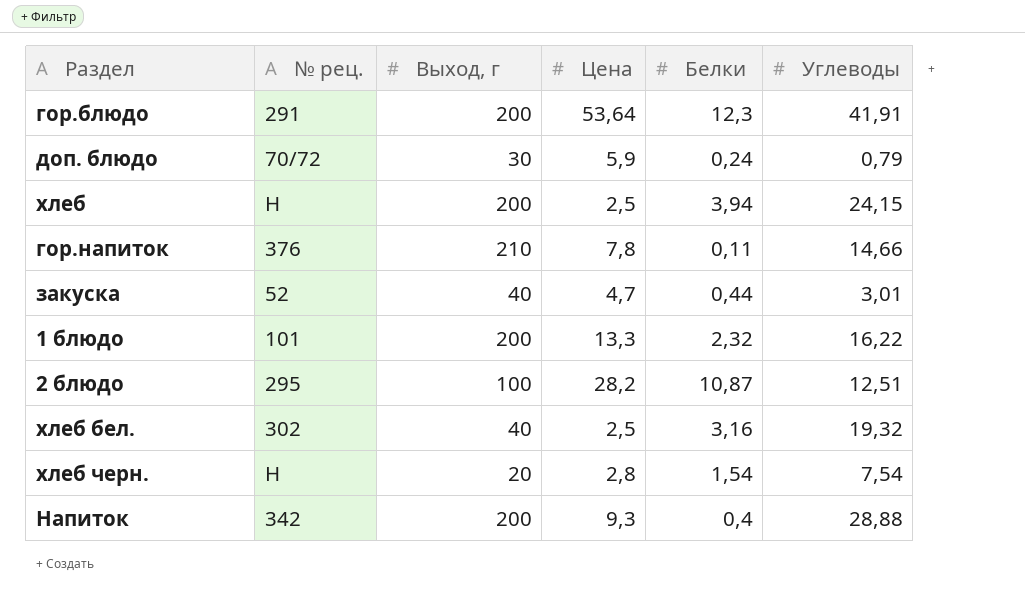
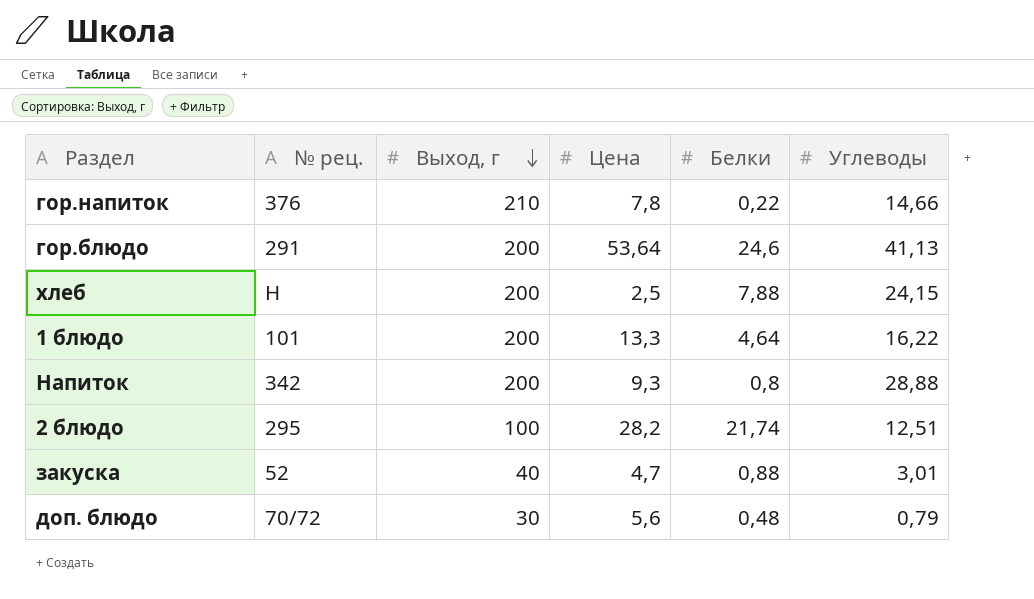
row order: none -> Выход, г descending
row хлеб бел.: 302 | 40 | 2,5 | 3,16 | 19,32 -> none
row хлеб черн.: Н | 20 | 2,8 | 1,54 | 7,54 -> none
гор.напиток | Белки: 0,11 -> 0,22
гор.блюдо | Белки: 12,3 -> 24,6
гор.блюдо | Углеводы: 41,91 -> 41,13
хлеб | Белки: 3,94 -> 7,88
1 блюдо | Белки: 2,32 -> 4,64
Напиток | Белки: 0,4 -> 0,8
2 блюдо | Белки: 10,87 -> 21,74
закуска | Белки: 0,44 -> 0,88
доп. блюдо | Цена: 5,9 -> 5,6
доп. блюдо | Белки: 0,24 -> 0,48

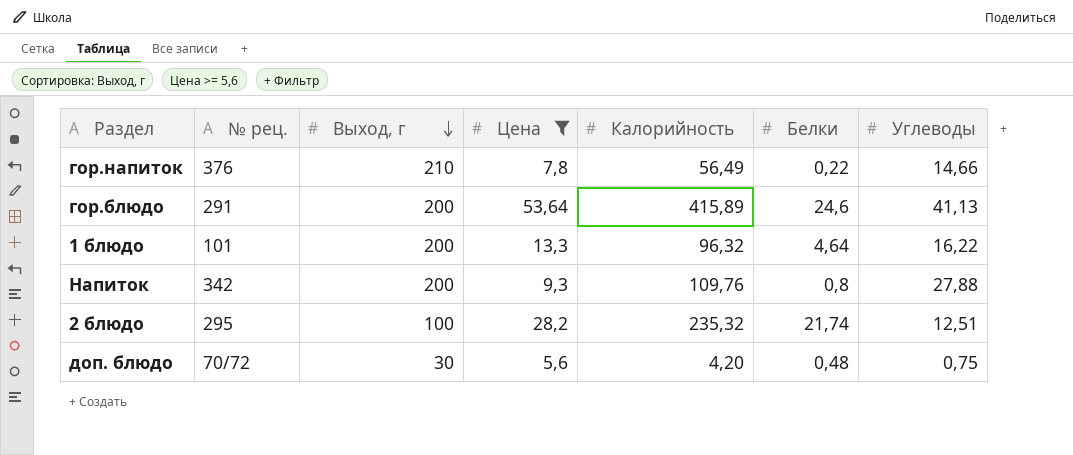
filter: none -> Цена >= 5,6
column Калорийность | position: none -> 5
Напиток | Углеводы: 28,88 -> 27,88
доп. блюдо | Углеводы: 0,79 -> 0,75

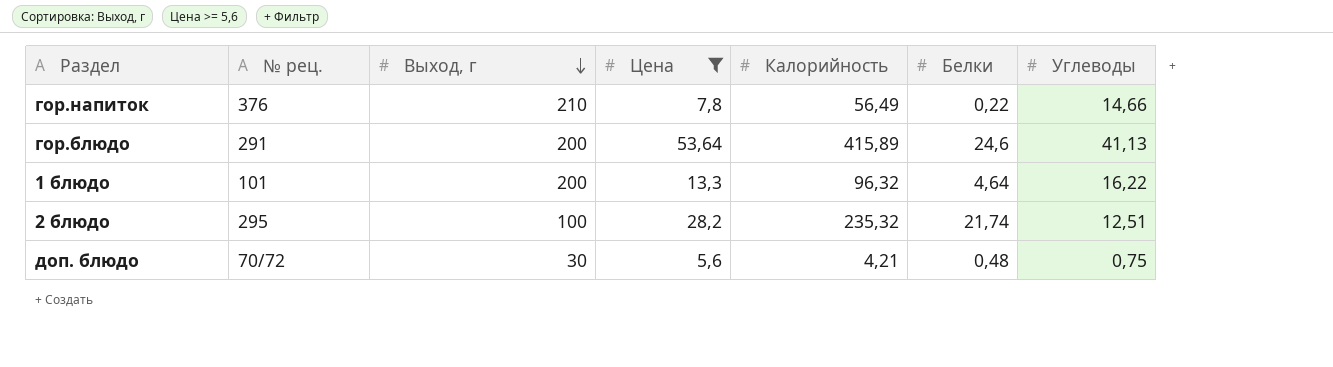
row Напиток: 342 | 200 | 9,3 | 109,76 | 0,8 | 27,88 -> none
доп. блюдо | Калорийность: 4,20 -> 4,21

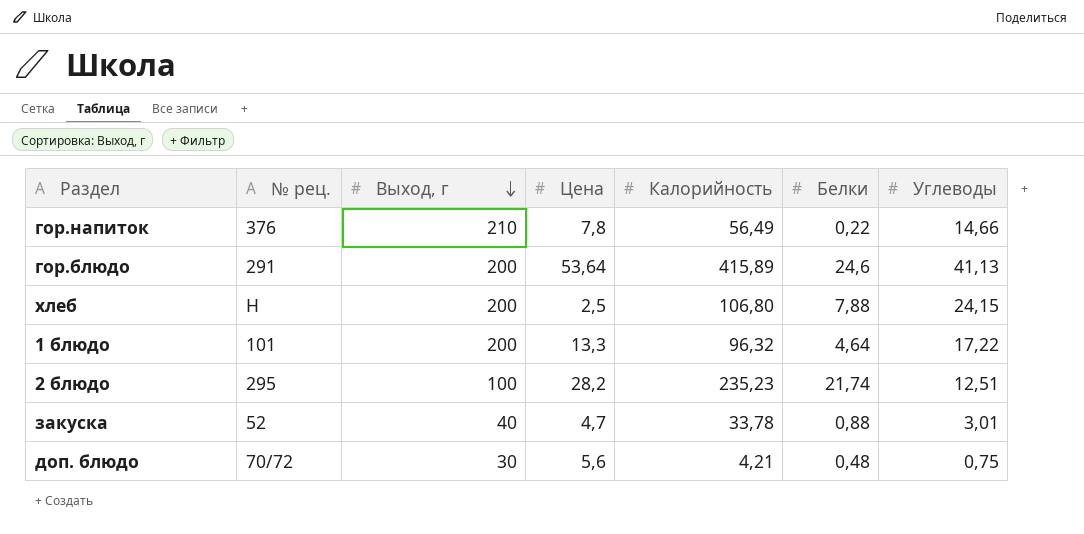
filter: Цена >= 5,6 -> none
1 блюдо | Углеводы: 16,22 -> 17,22
2 блюдо | Калорийность: 235,32 -> 235,23

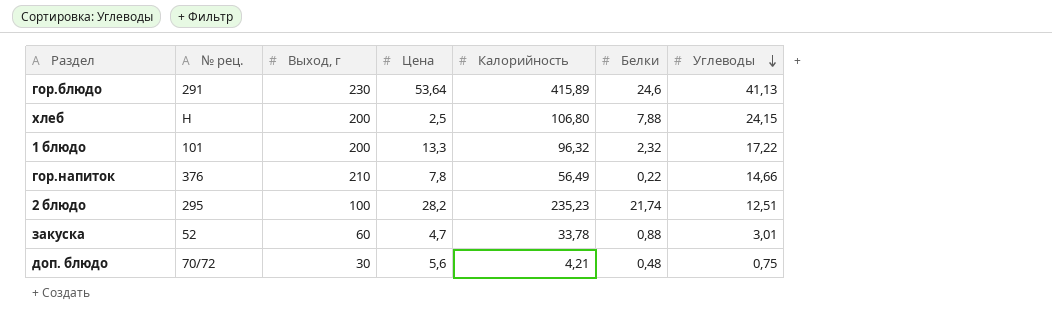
row order: Выход, г descending -> Углеводы descending
гор.блюдо | Выход, г: 200 -> 230
1 блюдо | Белки: 4,64 -> 2,32
закуска | Выход, г: 40 -> 60

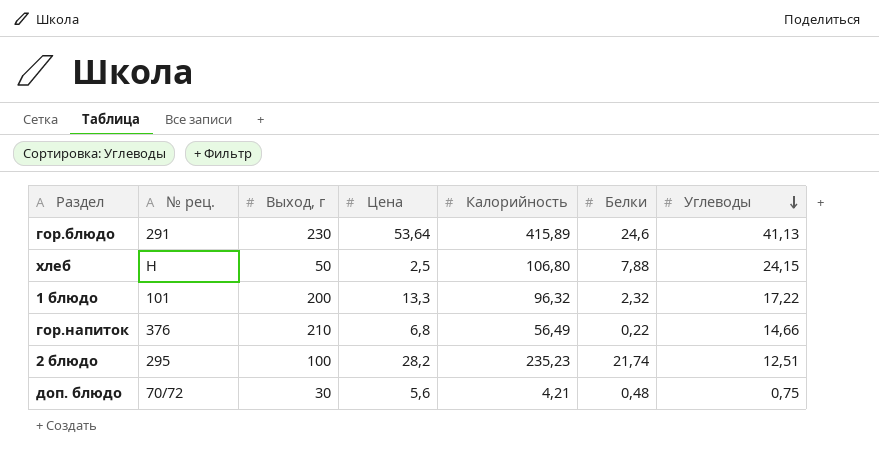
row закуска: 52 | 60 | 4,7 | 33,78 | 0,88 | 3,01 -> none
хлеб | Выход, г: 200 -> 50
гор.напиток | Цена: 7,8 -> 6,8

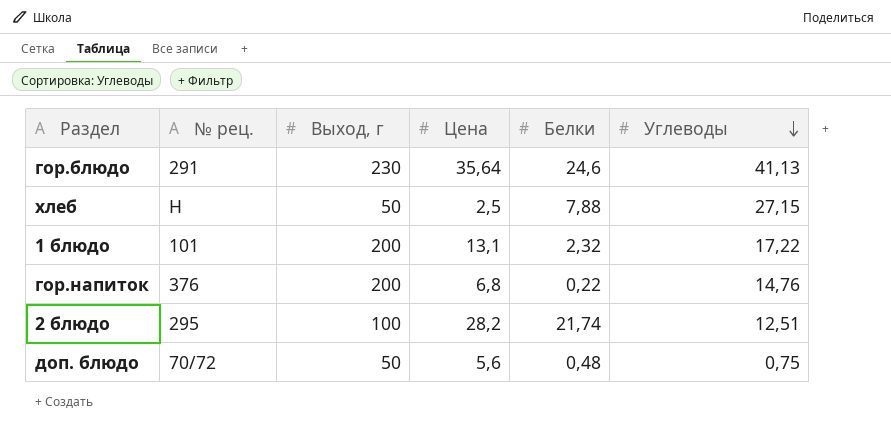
column Калорийность | position: 5 -> none
гор.блюдо | Цена: 53,64 -> 35,64
хлеб | Углеводы: 24,15 -> 27,15
1 блюдо | Цена: 13,3 -> 13,1
гор.напиток | Выход, г: 210 -> 200
гор.напиток | Углеводы: 14,66 -> 14,76
доп. блюдо | Выход, г: 30 -> 50

